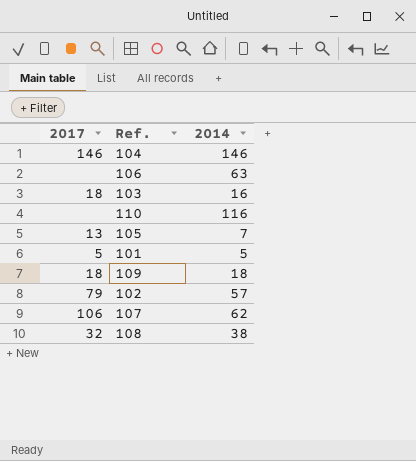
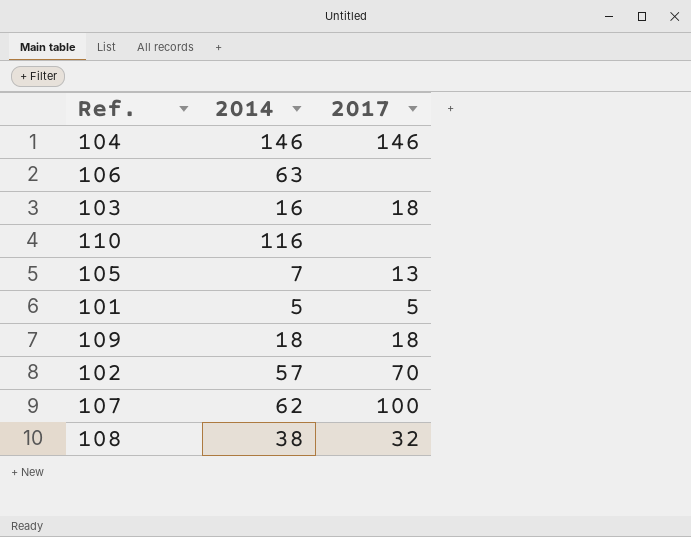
column 2017 | position: 1 -> 3
102 | 2017: 79 -> 70
107 | 2017: 106 -> 100

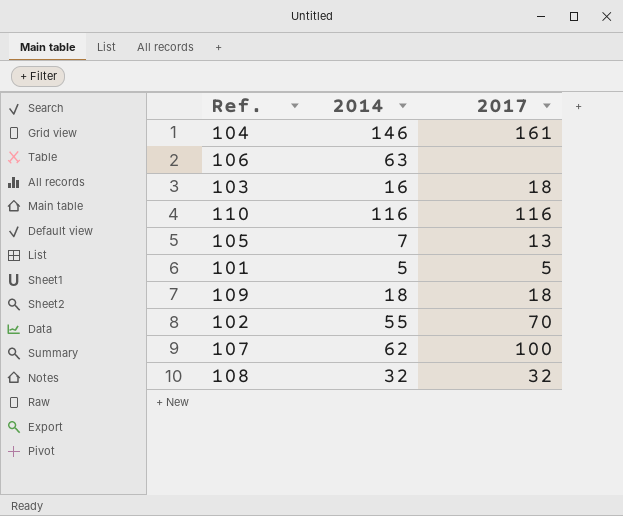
104 | 2017: 146 -> 161
110 | 2017: none -> 116
102 | 2014: 57 -> 55
108 | 2014: 38 -> 32

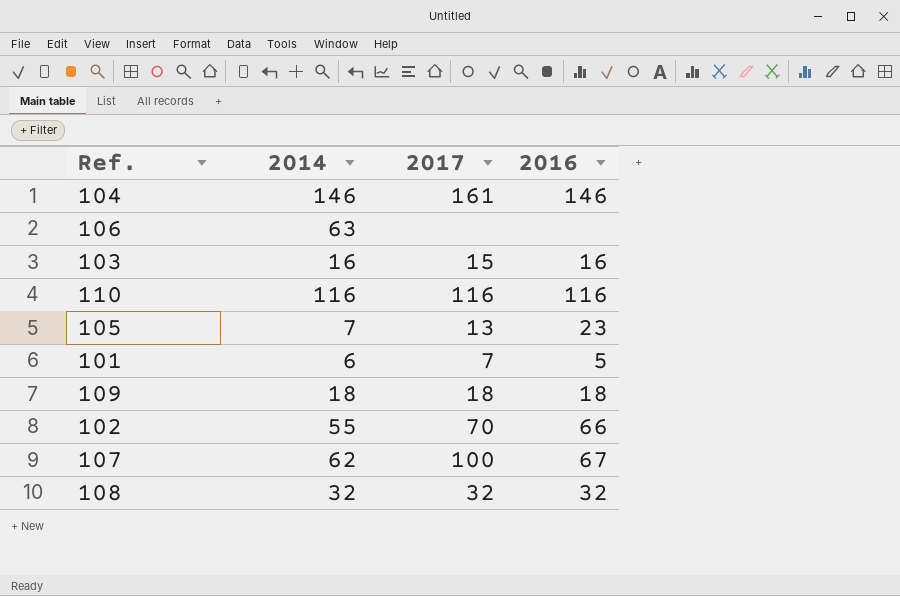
column 2016 | position: none -> 4
103 | 2017: 18 -> 15
101 | 2014: 5 -> 6
101 | 2017: 5 -> 7

